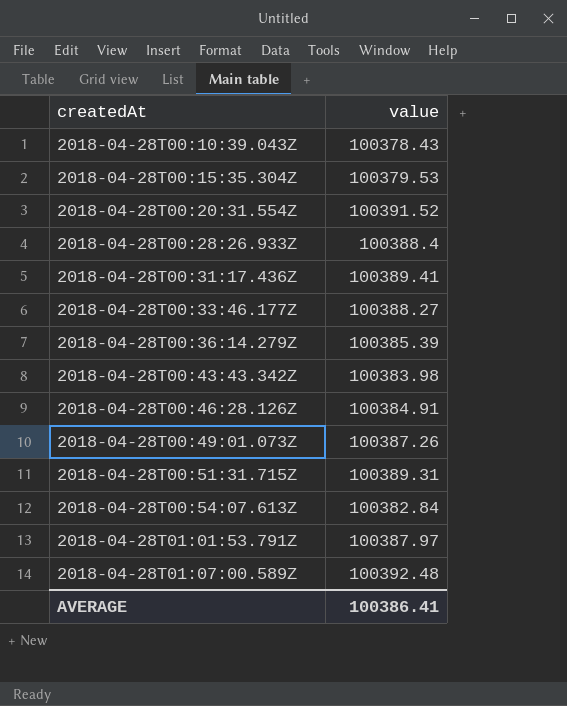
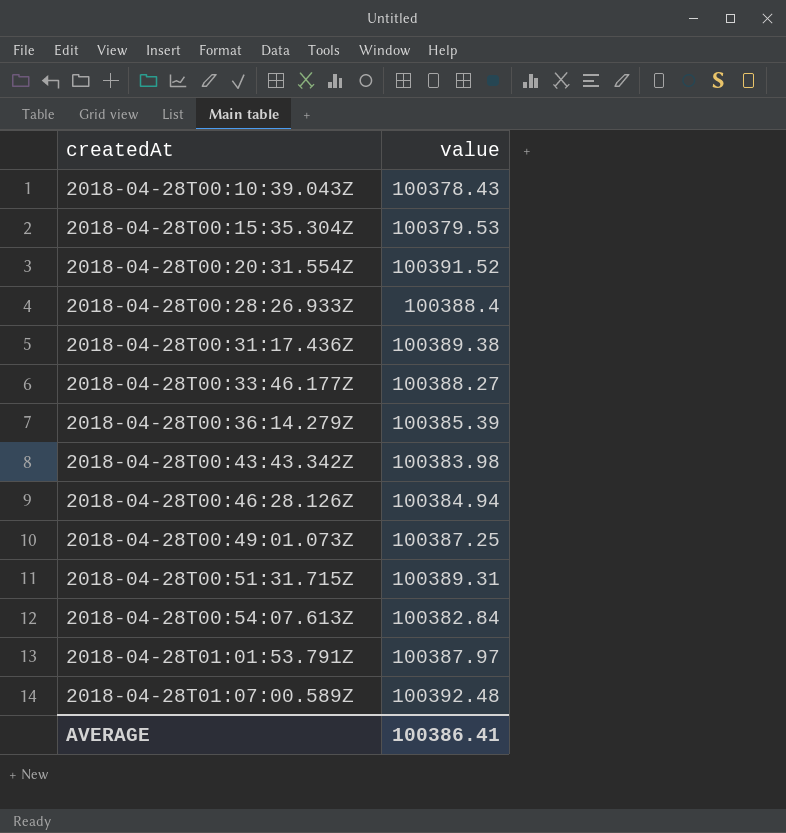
2018-04-28T00:31:17.436Z | value: 100389.41 -> 100389.38
2018-04-28T00:46:28.126Z | value: 100384.91 -> 100384.94
2018-04-28T00:49:01.073Z | value: 100387.26 -> 100387.25

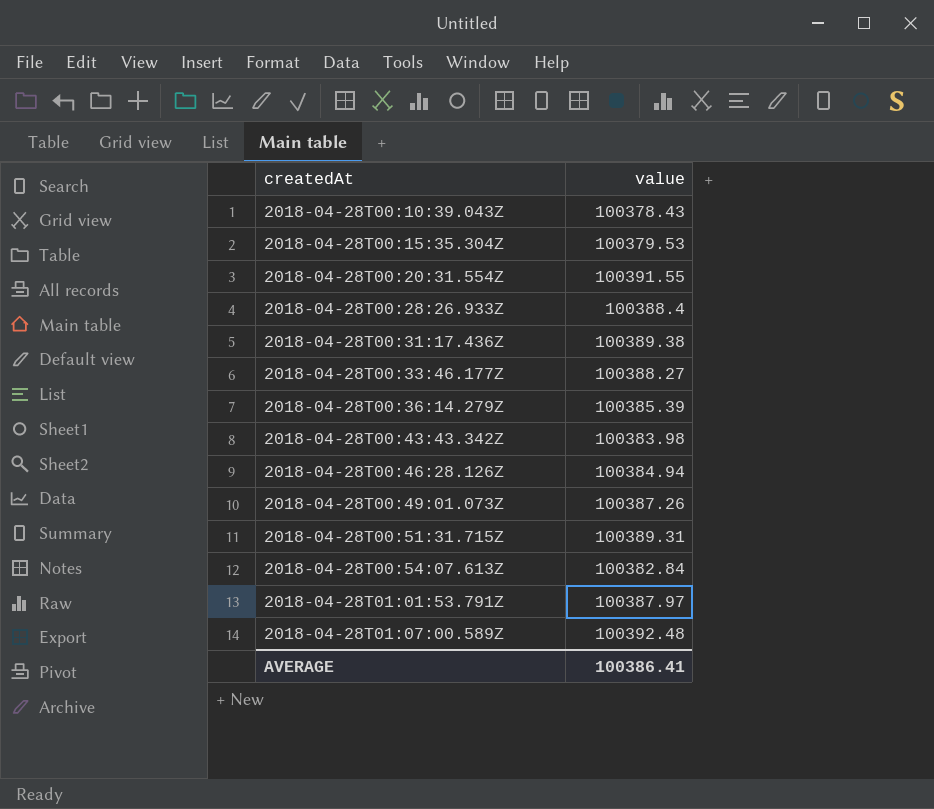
2018-04-28T00:20:31.554Z | value: 100391.52 -> 100391.55
2018-04-28T00:49:01.073Z | value: 100387.25 -> 100387.26

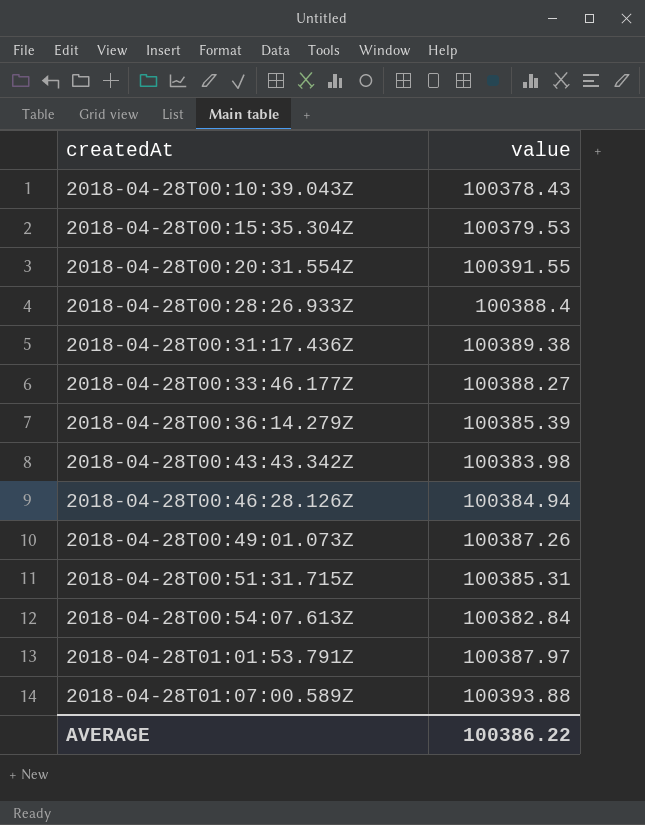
2018-04-28T00:51:31.715Z | value: 100389.31 -> 100385.31
2018-04-28T01:07:00.589Z | value: 100392.48 -> 100393.88
AVERAGE | value: 100386.41 -> 100386.22

